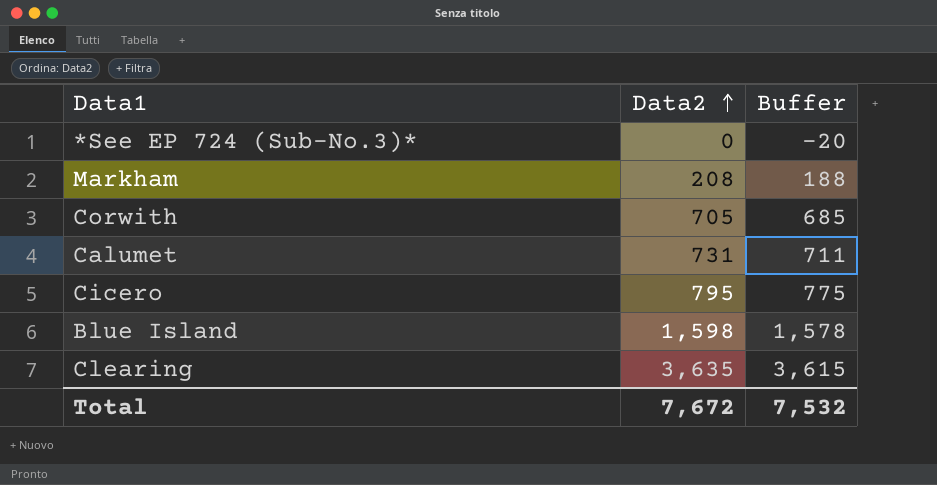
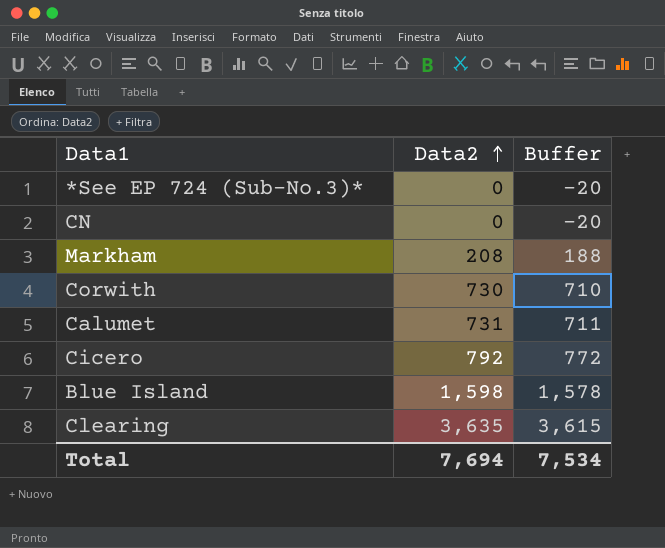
row CN: none -> 0 | -20
Corwith | Data2: 705 -> 730
Corwith | Buffer: 685 -> 710
Cicero | Data2: 795 -> 792
Cicero | Buffer: 775 -> 772
Total | Data2: 7,672 -> 7,694
Total | Buffer: 7,532 -> 7,534

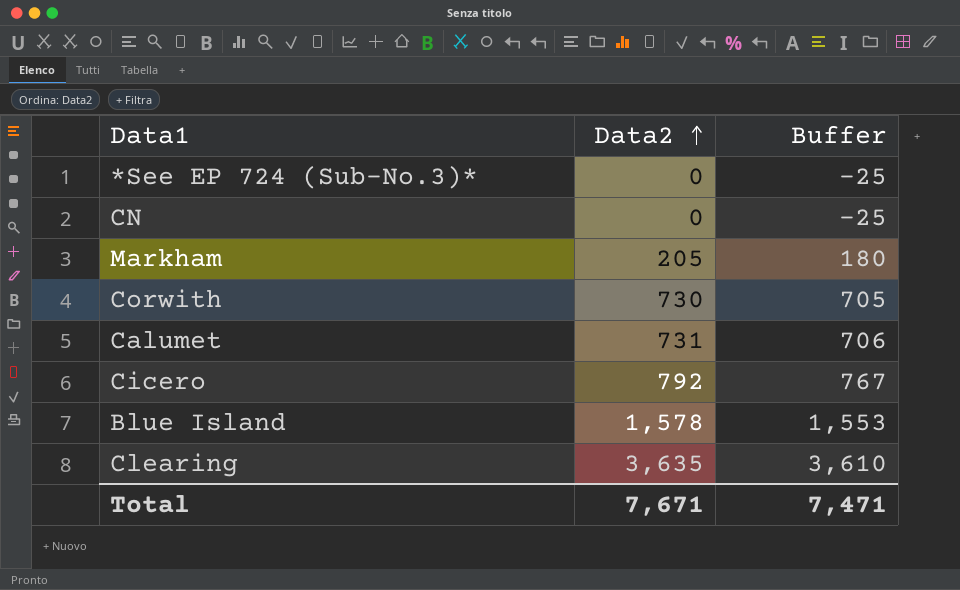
column Buffer | formula: [Data2] - 20 -> [Data2] - 25
Markham | Data2: 208 -> 205
Blue Island | Data2: 1,598 -> 1,578
Total | Data2: 7,694 -> 7,671
Total | Buffer: 7,534 -> 7,471

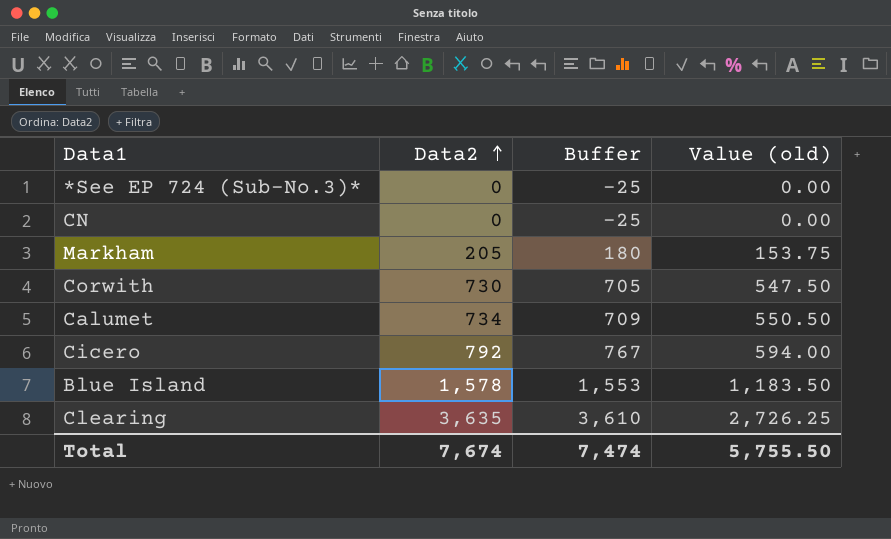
column Value (old) | formula: none -> [Data2] * 0.75
Calumet | Data2: 731 -> 734
Calumet | Buffer: 706 -> 709
Total | Data2: 7,671 -> 7,674
Total | Buffer: 7,471 -> 7,474

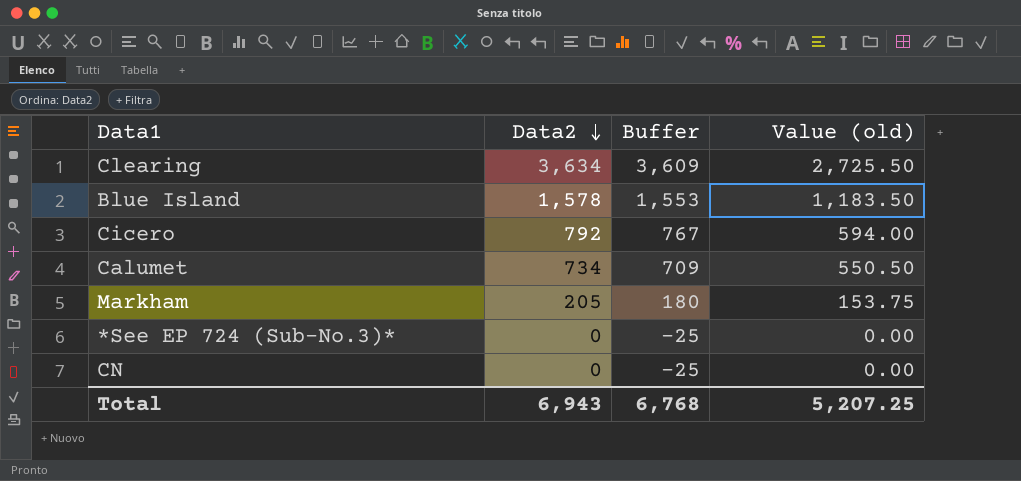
row order: Data2 ascending -> Data2 descending
row Corwith: 730 | 705 | 547.50 -> none
Clearing | Data2: 3,635 -> 3,634
Clearing | Buffer: 3,610 -> 3,609
Clearing | Value (old): 2,726.25 -> 2,725.50
Total | Data2: 7,674 -> 6,943
Total | Buffer: 7,474 -> 6,768
Total | Value (old): 5,755.50 -> 5,207.25

